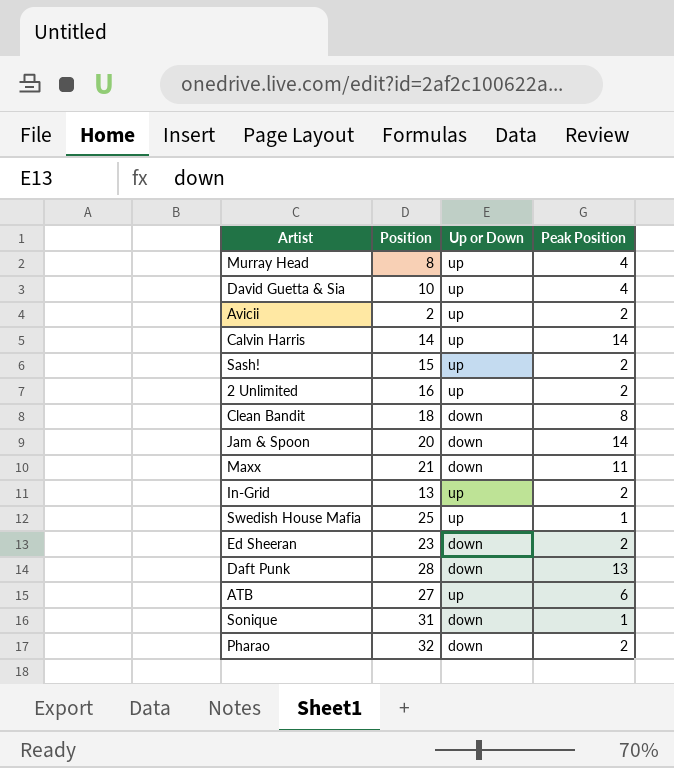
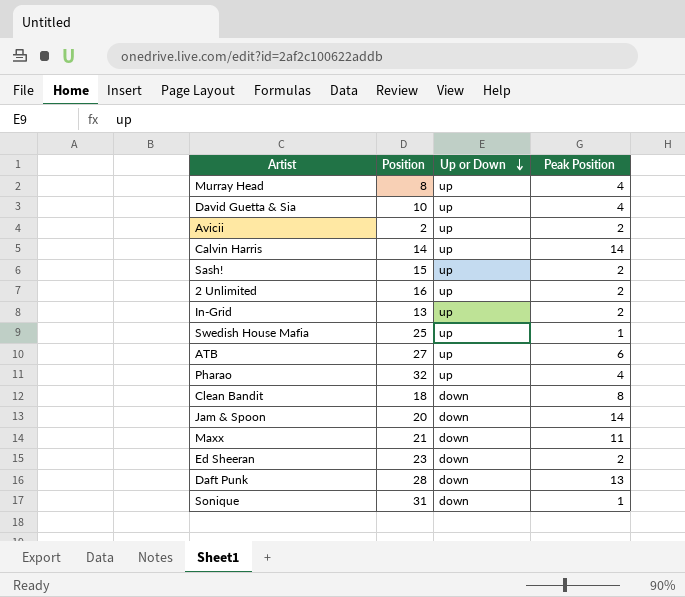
row order: none -> Up or Down descending
Pharao | Up or Down: down -> up
Pharao | Peak Position: 2 -> 4

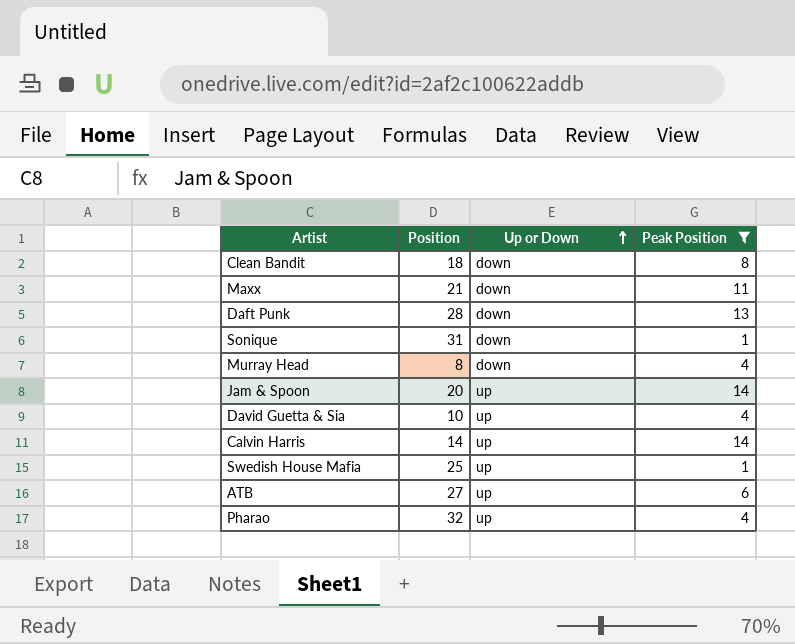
filter: none -> Peak Position != 2
row order: Up or Down descending -> Up or Down ascending
Murray Head | Up or Down: up -> down
Jam & Spoon | Up or Down: down -> up

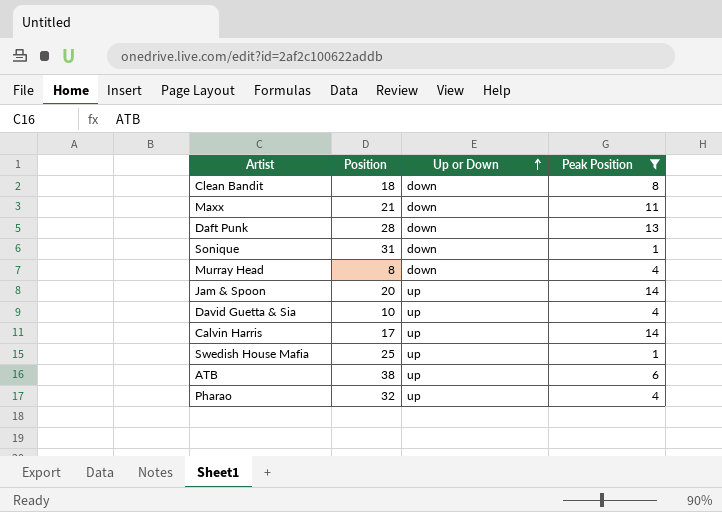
Calvin Harris | Position: 14 -> 17
ATB | Position: 27 -> 38

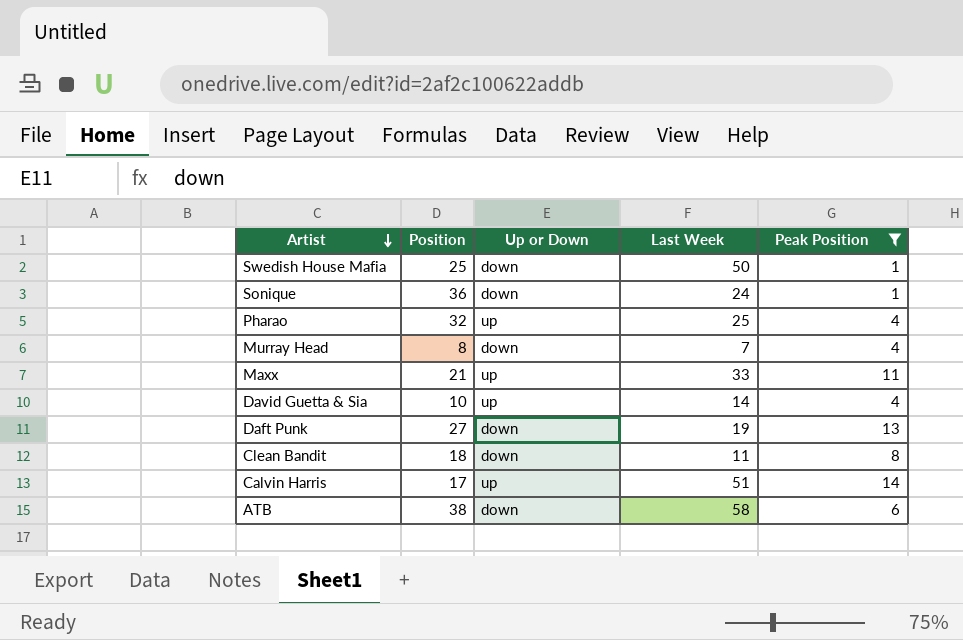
row order: Up or Down ascending -> Artist descending
column Last Week | position: none -> 4
row Jam & Spoon: 20 | up | 14 -> none
Swedish House Mafia | Up or Down: up -> down
Sonique | Position: 31 -> 36
Maxx | Up or Down: down -> up
Daft Punk | Position: 28 -> 27
ATB | Up or Down: up -> down

